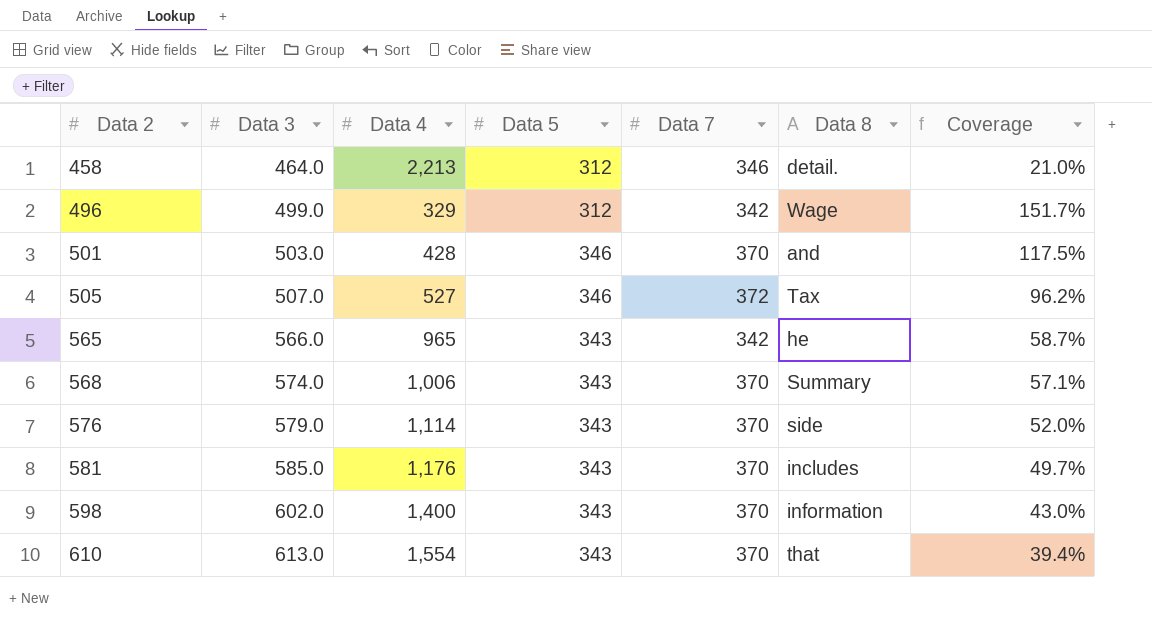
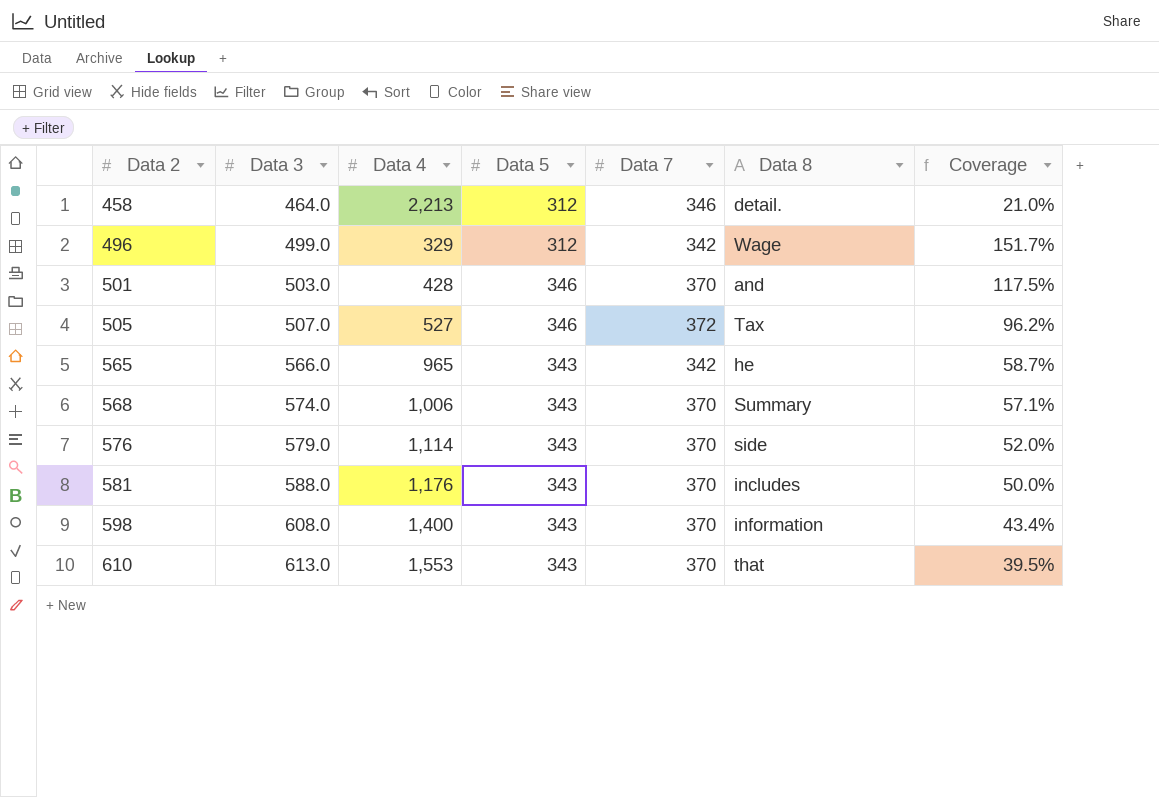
581 | Data 3: 585.0 -> 588.0
581 | Coverage: 49.7% -> 50.0%
598 | Data 3: 602.0 -> 608.0
598 | Coverage: 43.0% -> 43.4%
610 | Data 4: 1,554 -> 1,553
610 | Coverage: 39.4% -> 39.5%

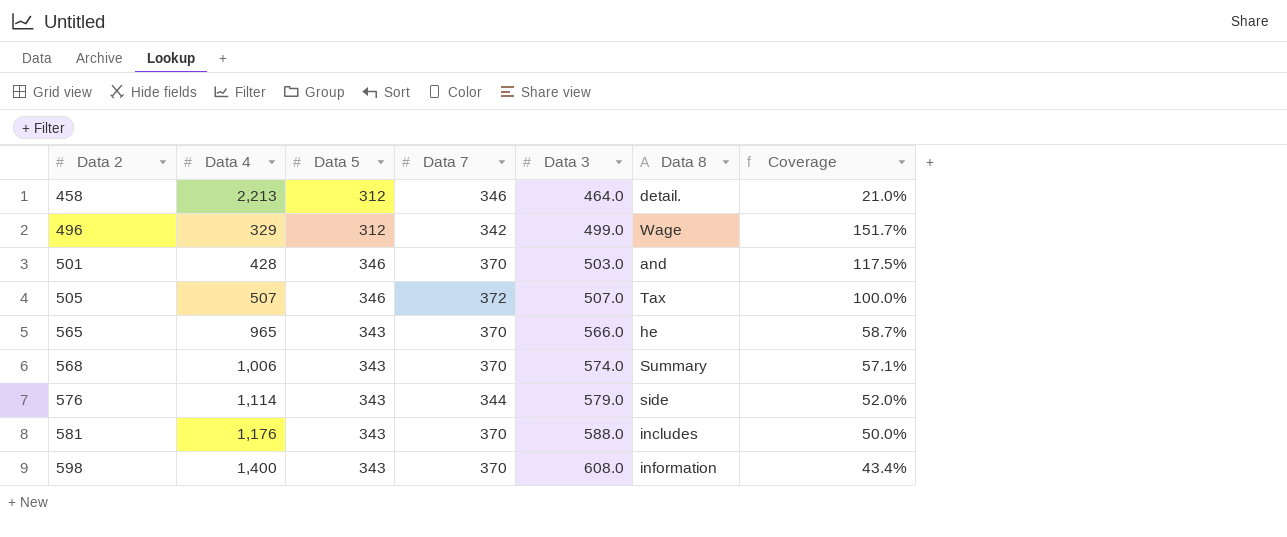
column Data 3 | position: 2 -> 5
row 610: 613.0 | 1,553 | 343 | 370 | that | 39.5% -> none
505 | Data 4: 527 -> 507
505 | Coverage: 96.2% -> 100.0%
565 | Data 7: 342 -> 370
576 | Data 7: 370 -> 344

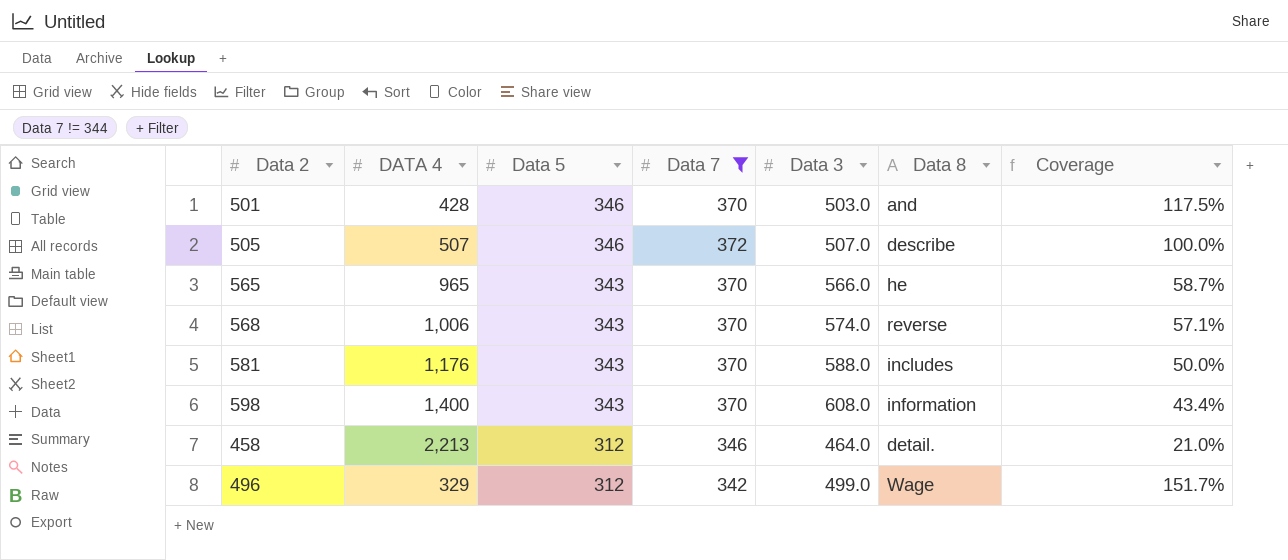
filter: none -> Data 7 != 344
row order: Data 2 ascending -> Data 5 descending
column name: Data 4 -> DATA 4
505 | Data 8: Tax -> describe
568 | Data 8: Summary -> reverse

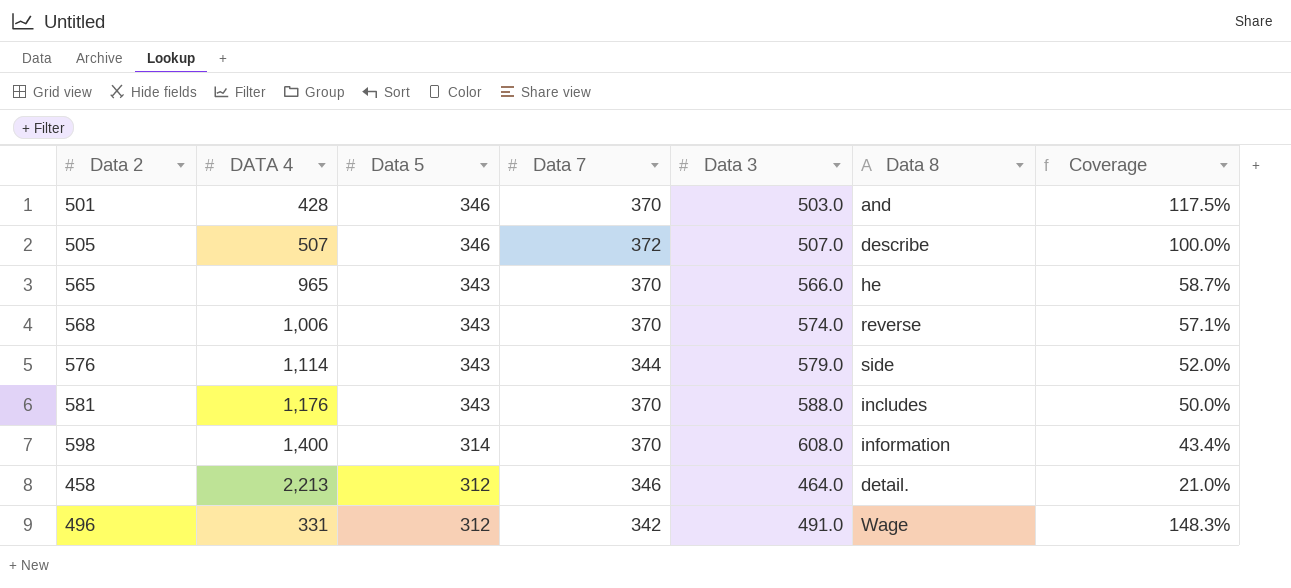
filter: Data 7 != 344 -> none
598 | Data 5: 343 -> 314
496 | DATA 4: 329 -> 331
496 | Data 3: 499.0 -> 491.0
496 | Coverage: 151.7% -> 148.3%

